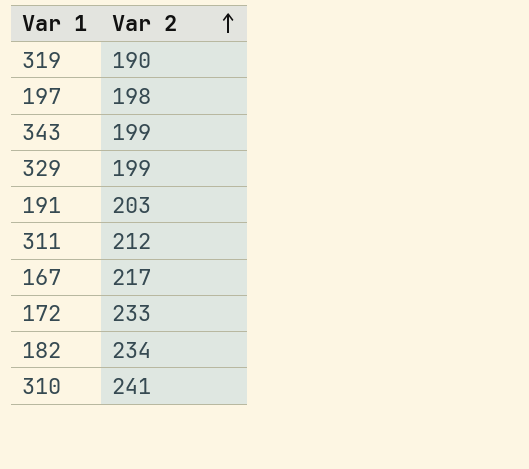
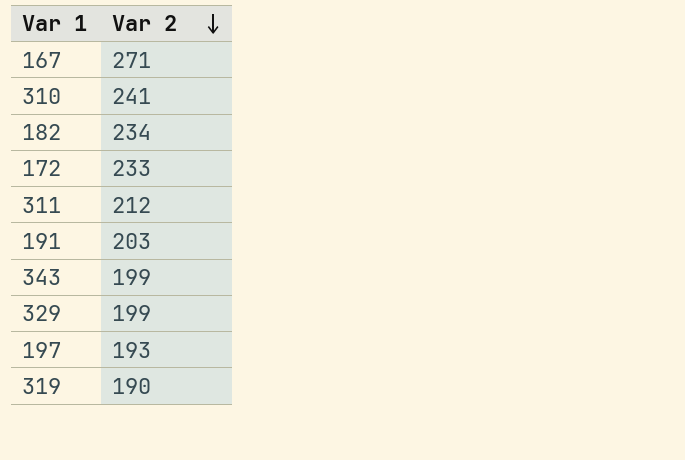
row order: Var 2 ascending -> Var 2 descending
167 | Var 2: 217 -> 271
197 | Var 2: 198 -> 193

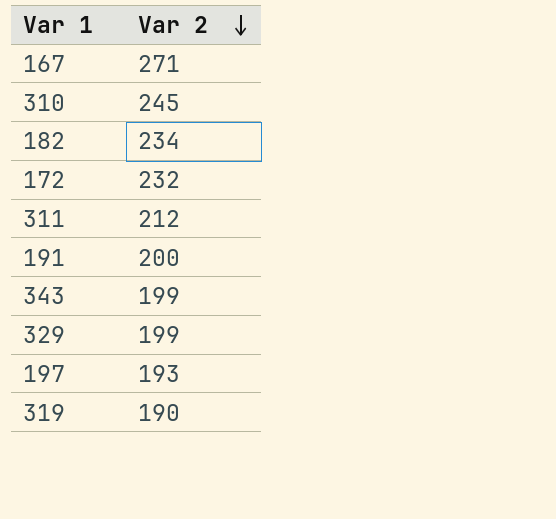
310 | Var 2: 241 -> 245
172 | Var 2: 233 -> 232
191 | Var 2: 203 -> 200

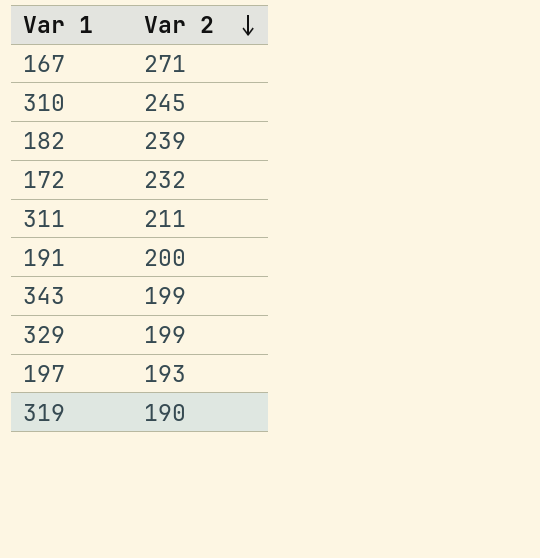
182 | Var 2: 234 -> 239
311 | Var 2: 212 -> 211

